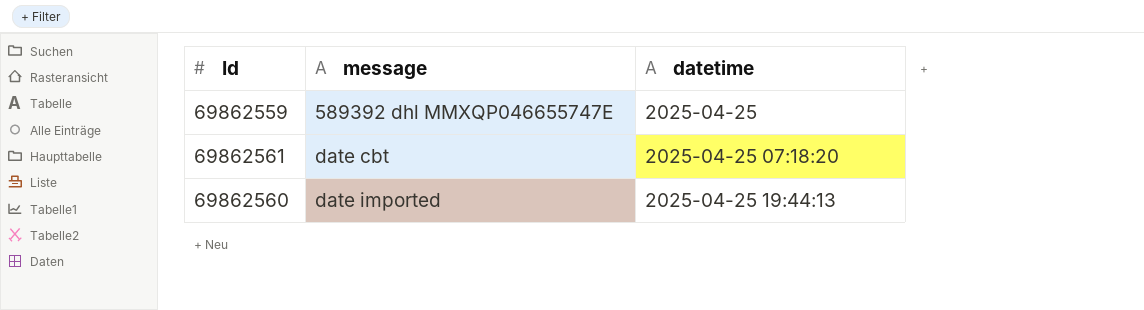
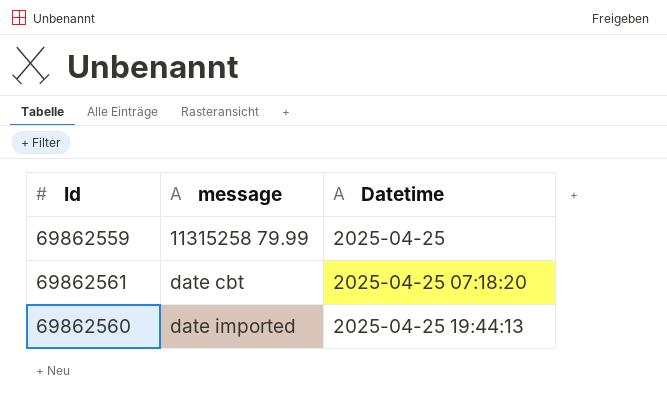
column name: datetime -> Datetime
69862559 | message: 589392 dhl MMXQP046655747E -> 11315258 79.99

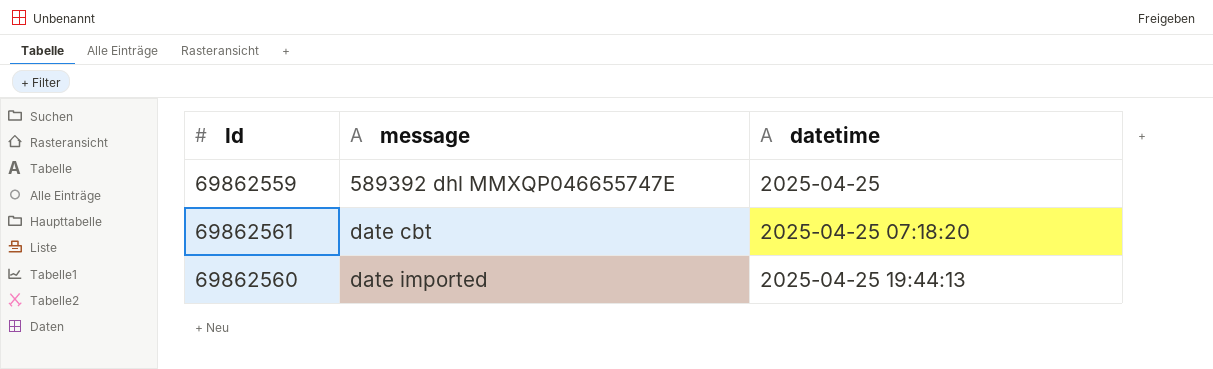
column name: Datetime -> datetime
69862559 | message: 11315258 79.99 -> 589392 dhl MMXQP046655747E

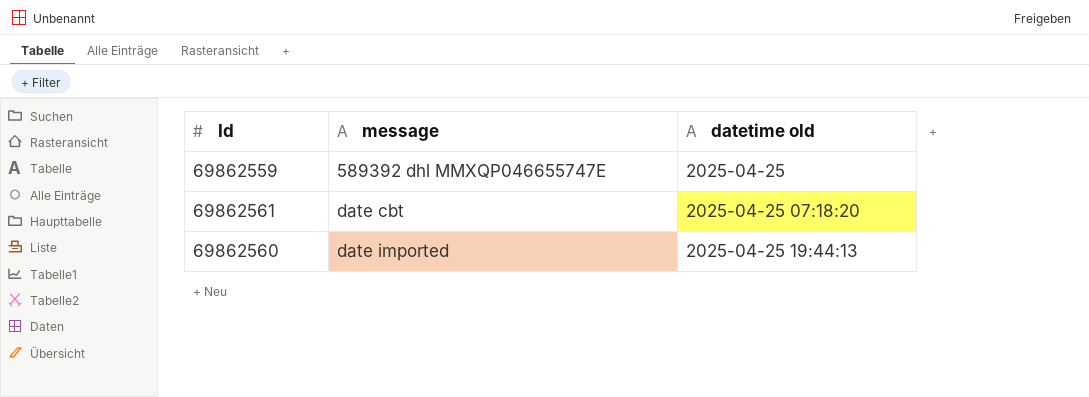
column name: datetime -> datetime old

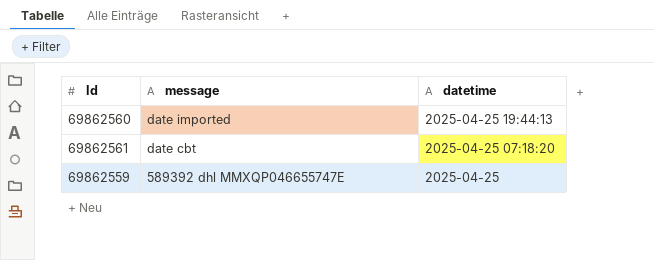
row order: message ascending -> message descending
column name: datetime old -> datetime

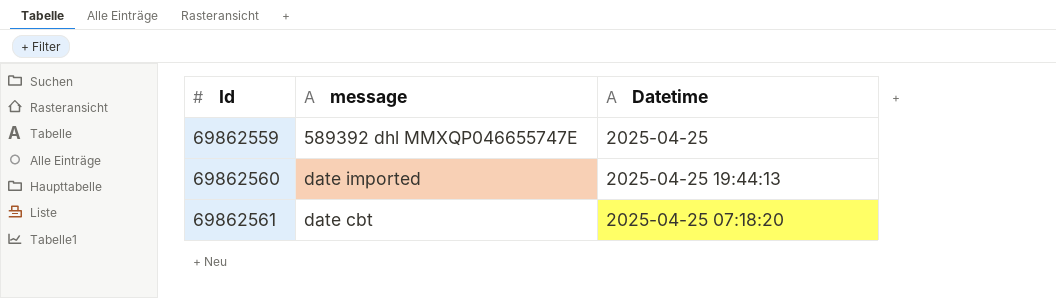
row order: message descending -> Id ascending
column name: datetime -> Datetime

